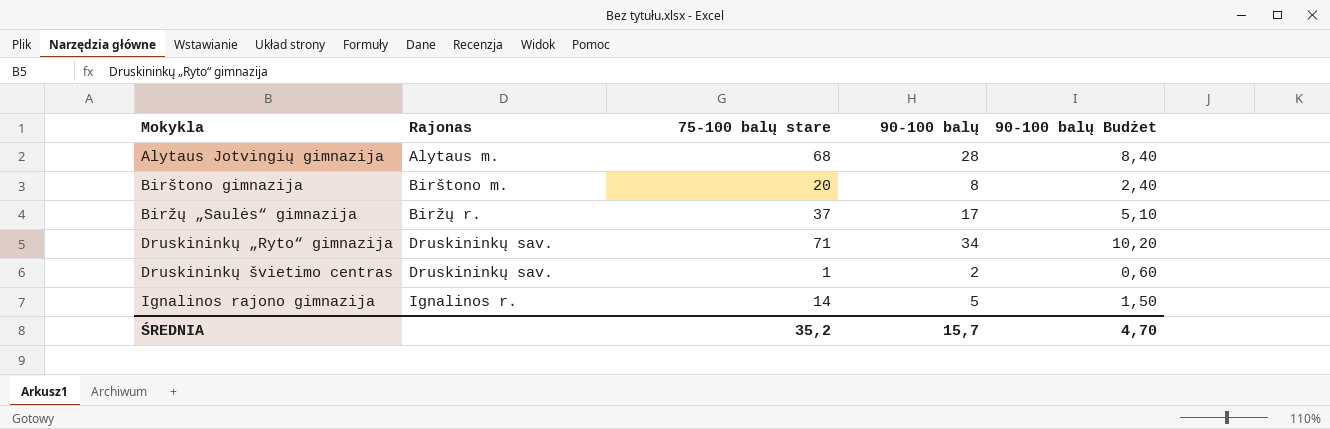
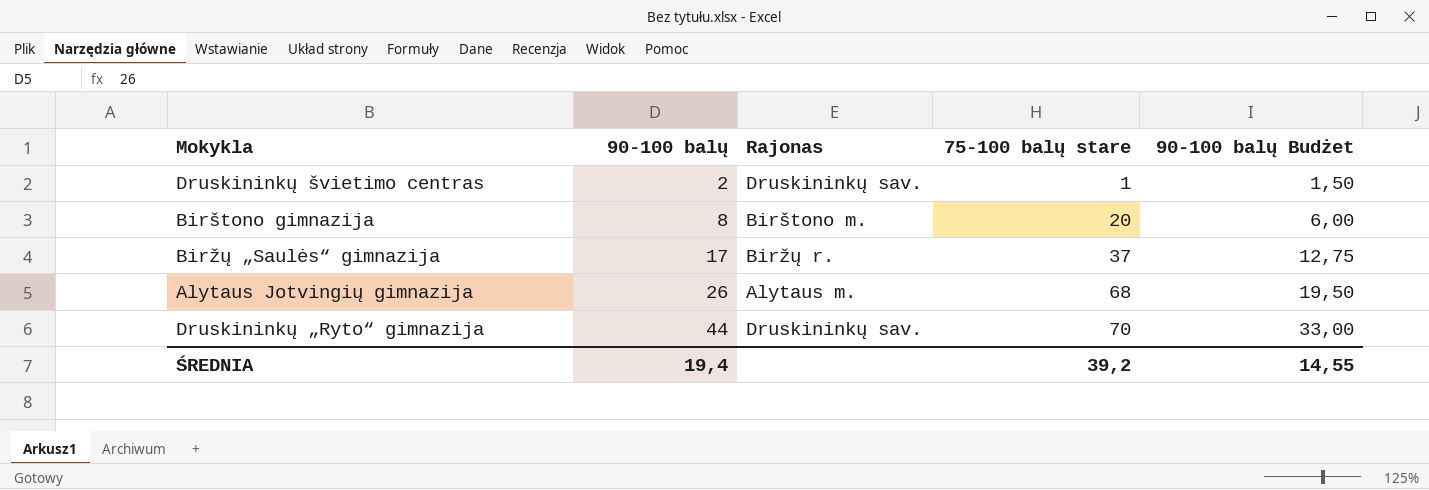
row order: Rajonas ascending -> 90-100 balų ascending
column 90-100 balų | position: 4 -> 2
column 90-100 balų Budżet | formula: [90-100 balų] * 0,3 -> [90-100 balų] * 0,75
row Ignalinos rajono gimnazija: Ignalinos r. | 14 | 5 | 1,50 -> none
Alytaus Jotvingių gimnazija | 90-100 balų: 28 -> 26
Druskininkų „Ryto“ gimnazija | 90-100 balų: 34 -> 44
Druskininkų „Ryto“ gimnazija | 75-100 balų stare: 71 -> 70
ŚREDNIA | 90-100 balų: 15,7 -> 19,4
ŚREDNIA | 75-100 balų stare: 35,2 -> 39,2
ŚREDNIA | 90-100 balų Budżet: 4,70 -> 14,55

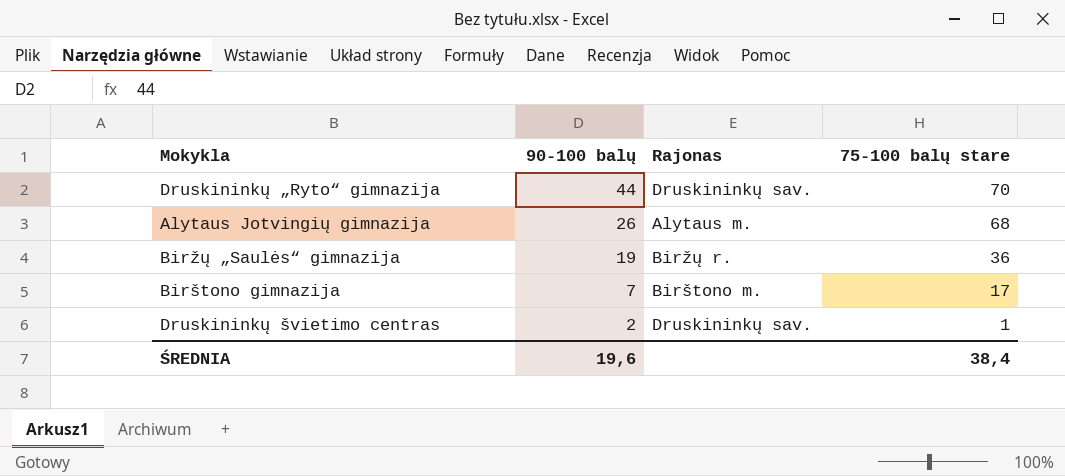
row order: 90-100 balų ascending -> 90-100 balų descending
column 90-100 balų Budżet | formula: [90-100 balų] * 0,75 -> none
Biržų „Saulės“ gimnazija | 90-100 balų: 17 -> 19
Biržų „Saulės“ gimnazija | 75-100 balų stare: 37 -> 36
Birštono gimnazija | 90-100 balų: 8 -> 7
Birštono gimnazija | 75-100 balų stare: 20 -> 17
ŚREDNIA | 90-100 balų: 19,4 -> 19,6
ŚREDNIA | 75-100 balų stare: 39,2 -> 38,4

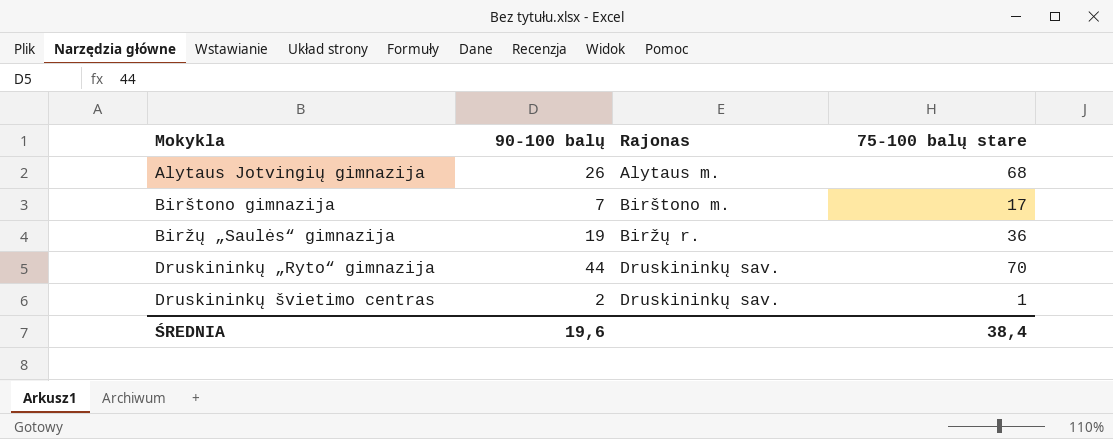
row order: 90-100 balų descending -> Rajonas ascending

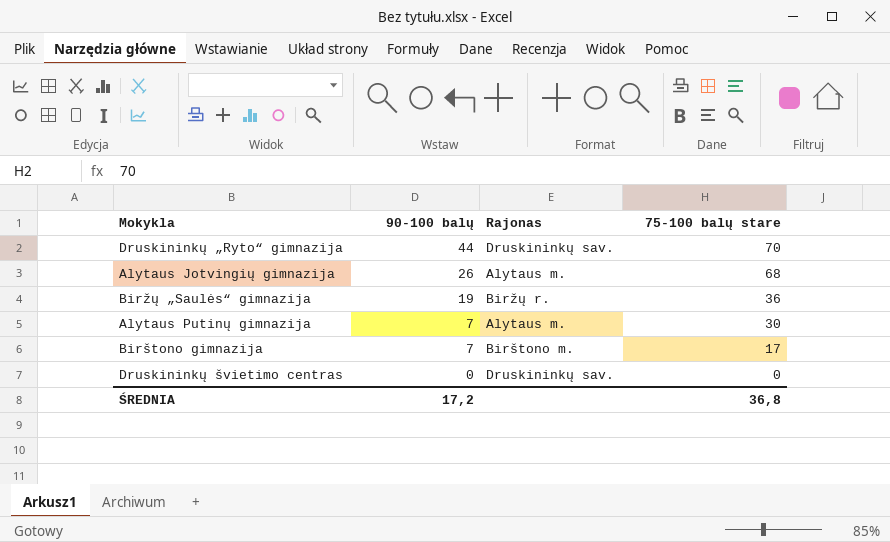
row order: Rajonas ascending -> 90-100 balų descending
row Alytaus Putinų gimnazija: none -> 7 | Alytaus m. | 30
Druskininkų švietimo centras | 90-100 balų: 2 -> 0
Druskininkų švietimo centras | 75-100 balų stare: 1 -> 0
ŚREDNIA | 90-100 balų: 19,6 -> 17,2
ŚREDNIA | 75-100 balų stare: 38,4 -> 36,8

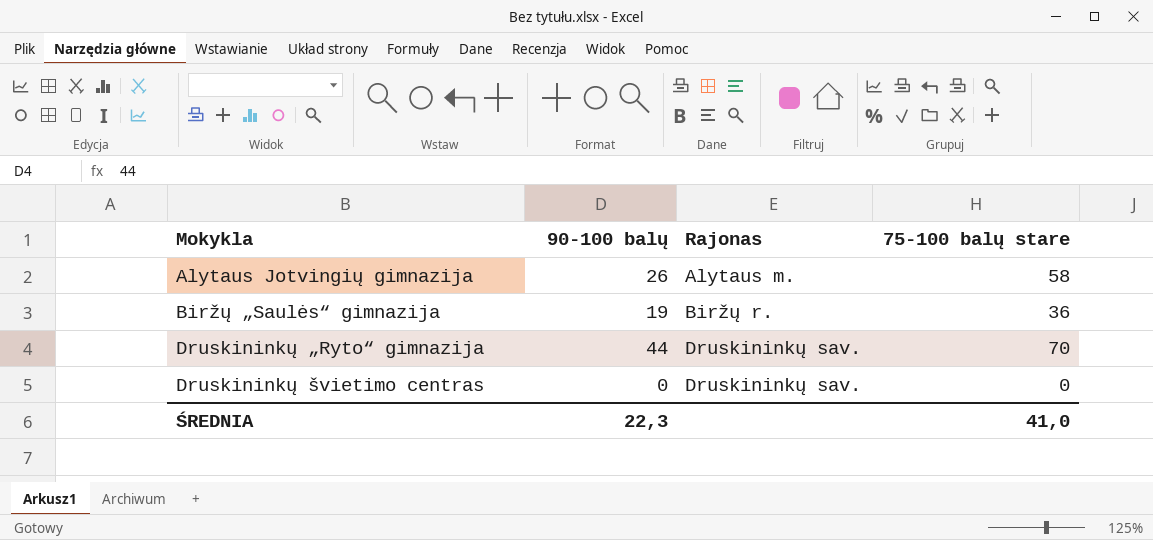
row order: 90-100 balų descending -> Rajonas ascending
row Alytaus Putinų gimnazija: 7 | Alytaus m. | 30 -> none
row Birštono gimnazija: 7 | Birštono m. | 17 -> none
Alytaus Jotvingių gimnazija | 75-100 balų stare: 68 -> 58
ŚREDNIA | 90-100 balų: 17,2 -> 22,3
ŚREDNIA | 75-100 balų stare: 36,8 -> 41,0

